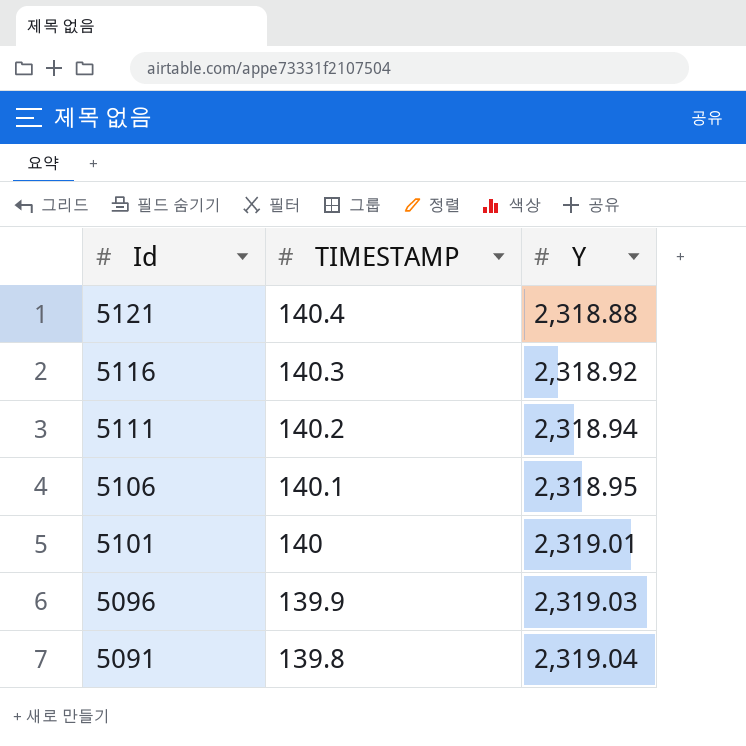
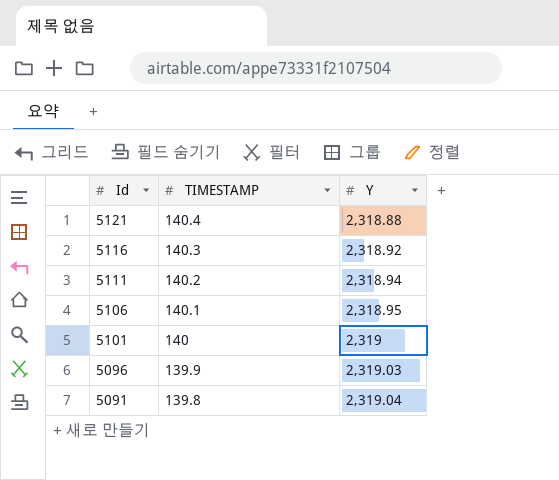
5101 | Y: 2,319.01 -> 2,319

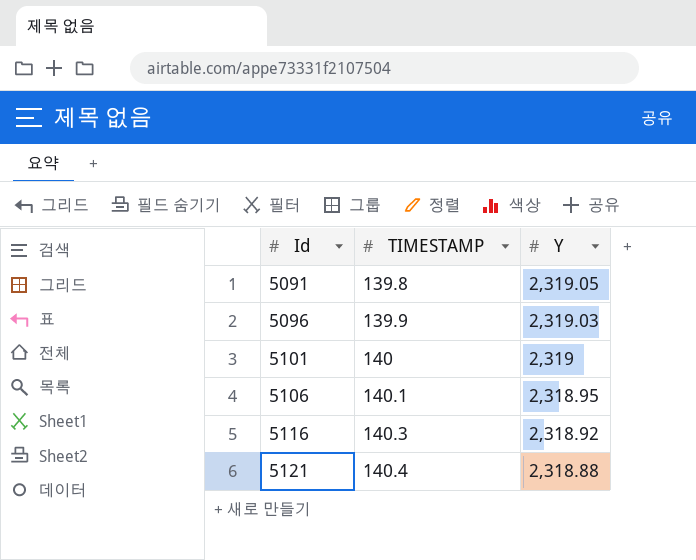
row order: Id descending -> Id ascending
row 5111: 140.2 | 2,318.94 -> none
5091 | Y: 2,319.04 -> 2,319.05

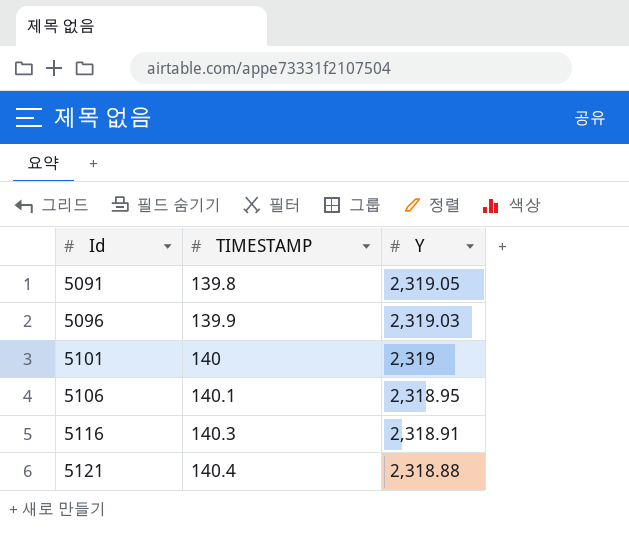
5116 | Y: 2,318.92 -> 2,318.91

